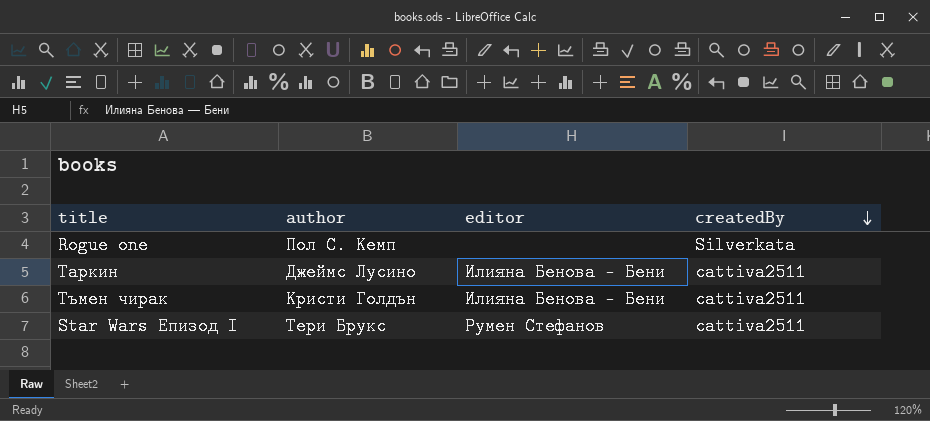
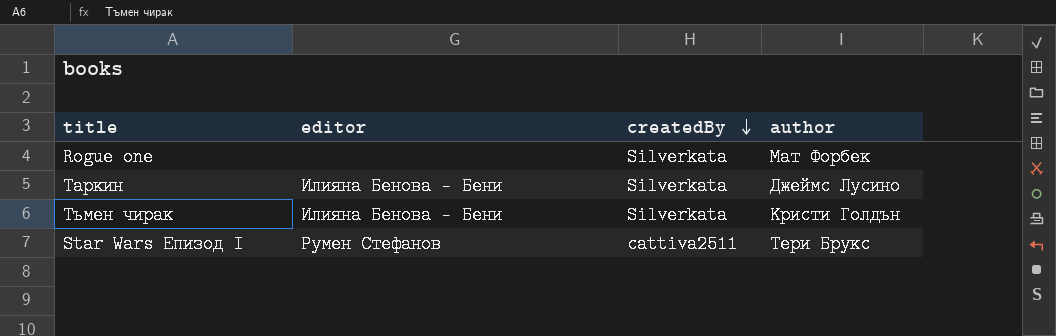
column author | position: 2 -> 4
Rogue one | author: Пол С. Кемп -> Мат Форбек
Таркин | createdBy: cattiva2511 -> Silverkata
Тъмен чирак | createdBy: cattiva2511 -> Silverkata

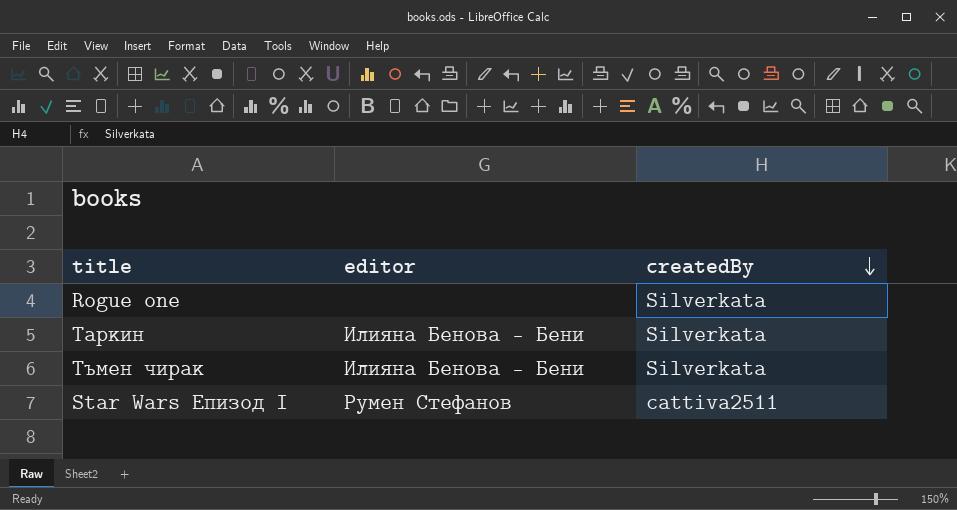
column author | position: 4 -> none

